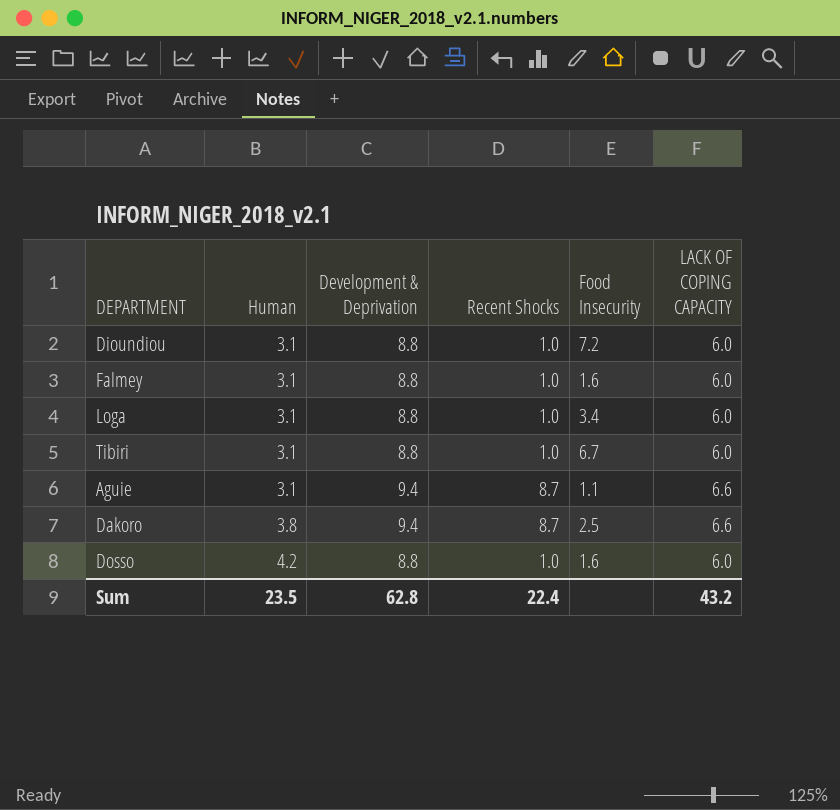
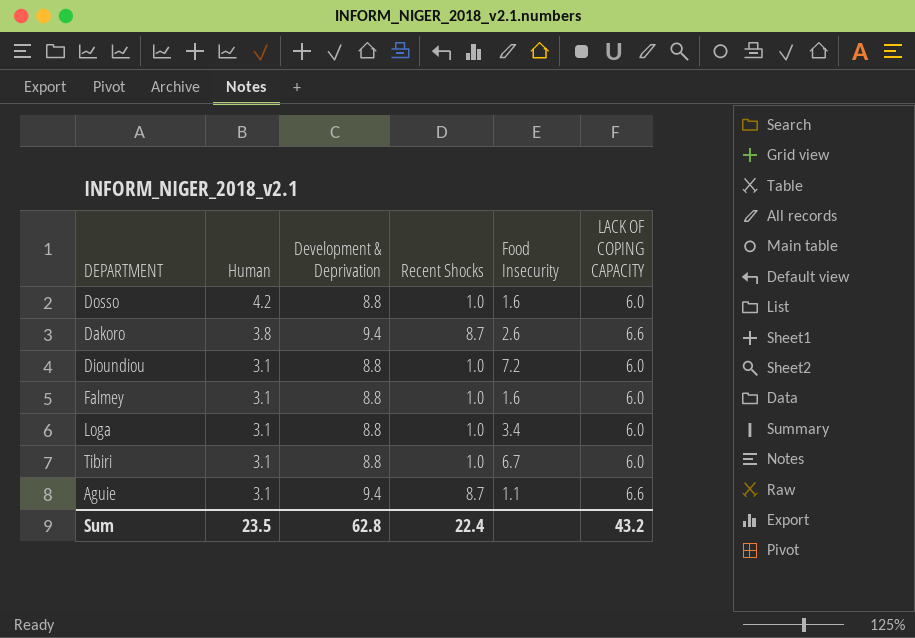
row order: Human ascending -> Human descending
Dakoro | Food Insecurity: 2.5 -> 2.6

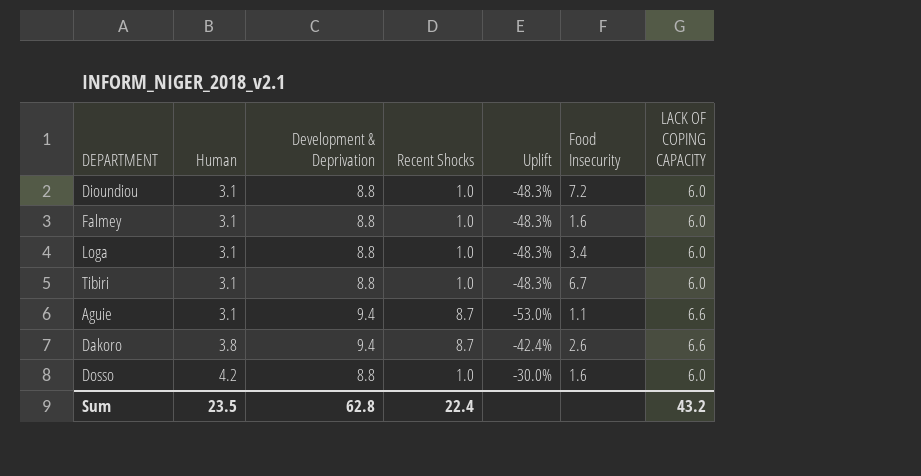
row order: Human descending -> Human ascending
column Uplift | formula: none -> ([Human] - [LACK OF COPING CAPACITY]) / [LACK OF COPING CAPACITY]

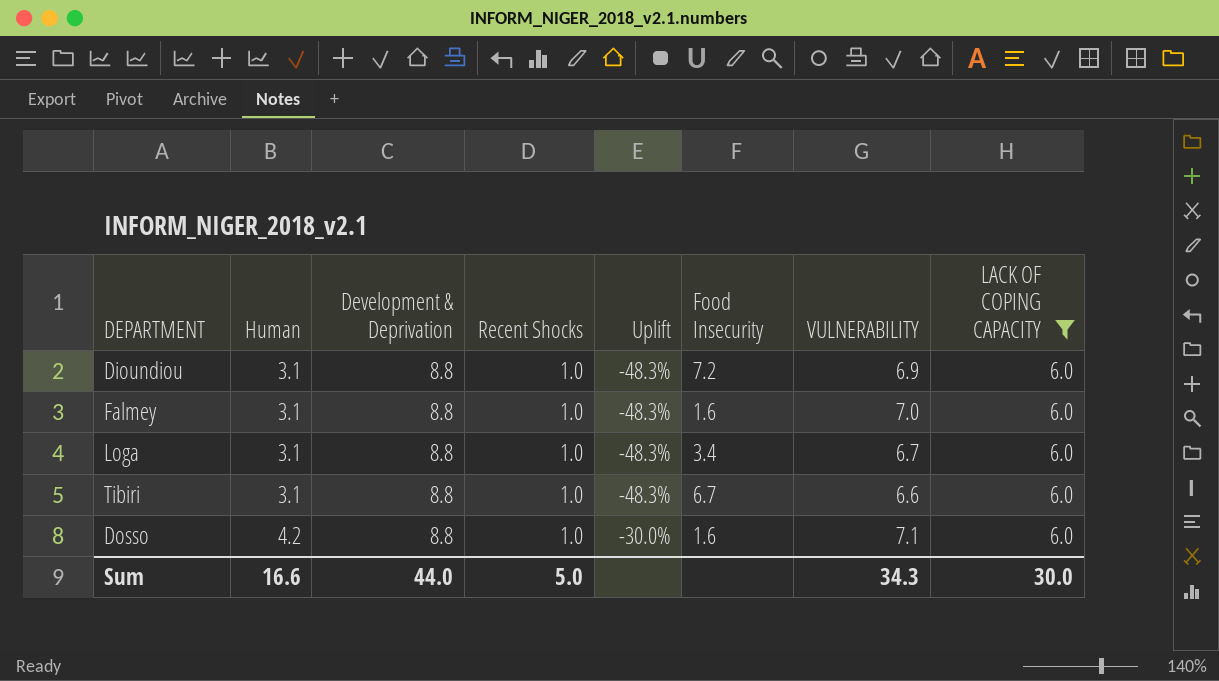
filter: none -> LACK OF COPING CAPACITY = 6.0
column VULNERABILITY | position: none -> 7
Sum | Human: 23.5 -> 16.6
Sum | Development & Deprivation: 62.8 -> 44.0
Sum | Recent Shocks: 22.4 -> 5.0
Sum | LACK OF COPING CAPACITY: 43.2 -> 30.0

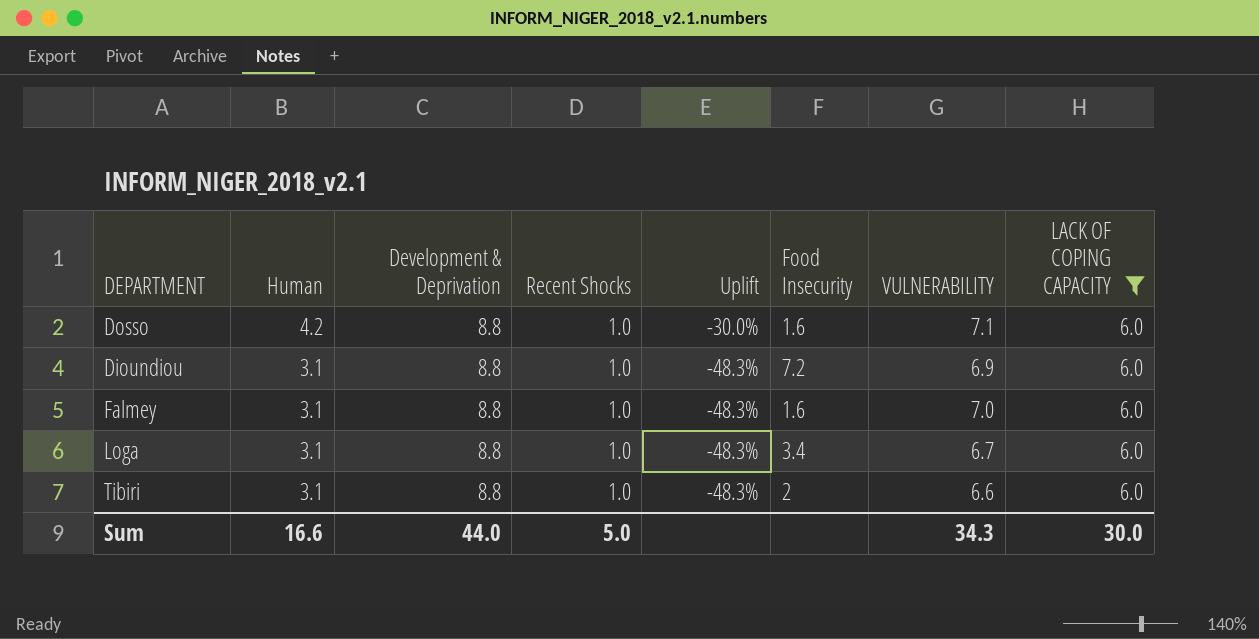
row order: Human ascending -> Human descending
Tibiri | Food Insecurity: 6.7 -> 2

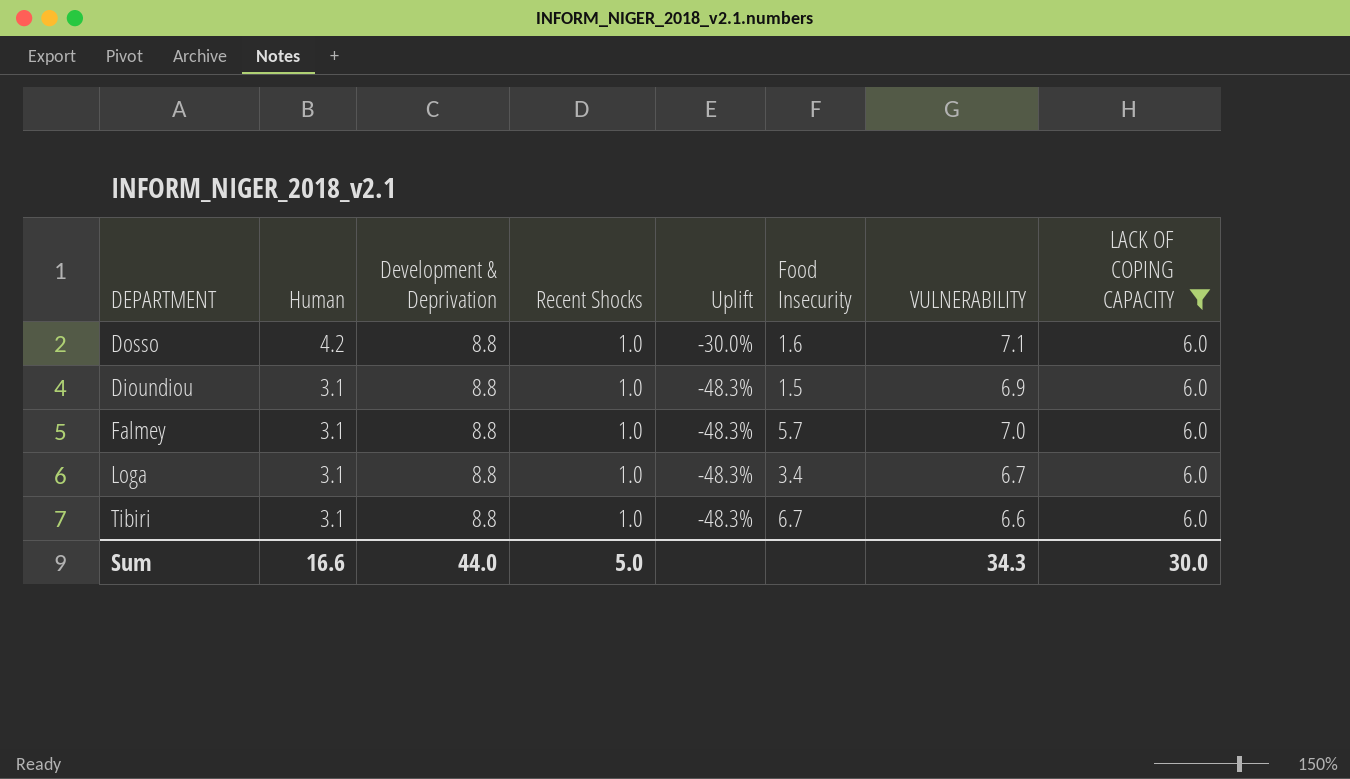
Dioundiou | Food Insecurity: 7.2 -> 1.5
Falmey | Food Insecurity: 1.6 -> 5.7
Tibiri | Food Insecurity: 2 -> 6.7

